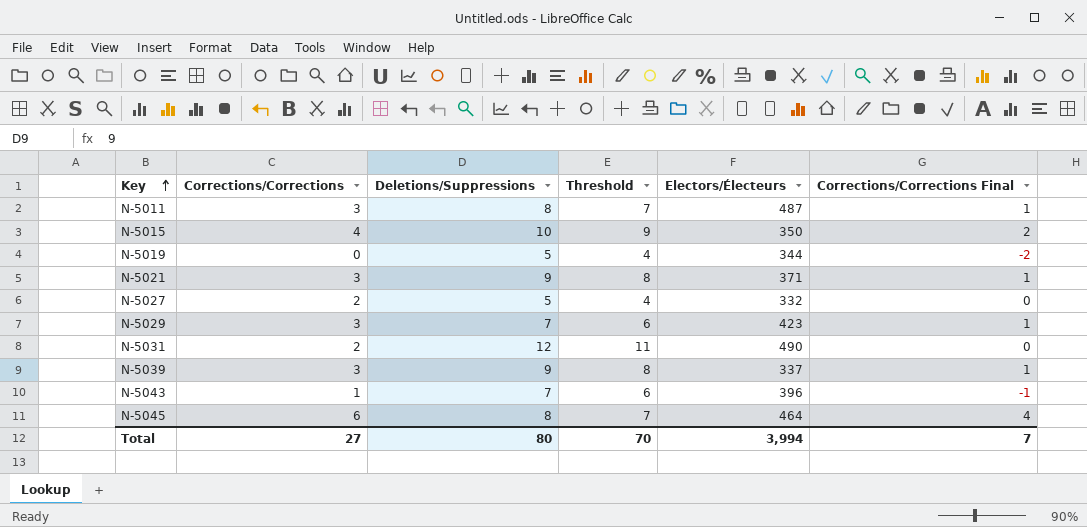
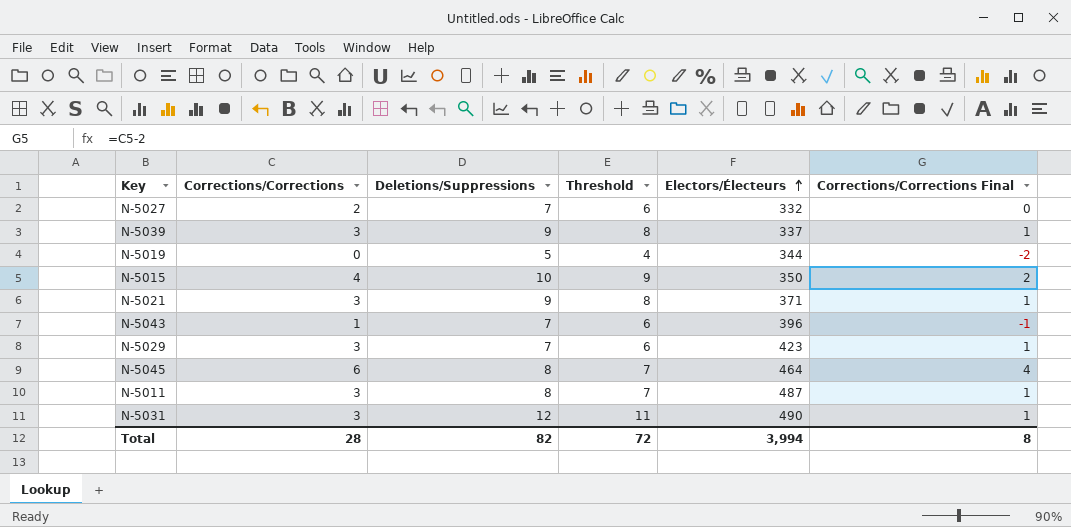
row order: Key ascending -> Electors/Électeurs ascending
N-5027 | Deletions/Suppressions: 5 -> 7
N-5027 | Threshold: 4 -> 6
N-5031 | Corrections/Corrections: 2 -> 3
N-5031 | Corrections/Corrections Final: 0 -> 1
Total | Corrections/Corrections: 27 -> 28
Total | Deletions/Suppressions: 80 -> 82
Total | Threshold: 70 -> 72
Total | Corrections/Corrections Final: 7 -> 8

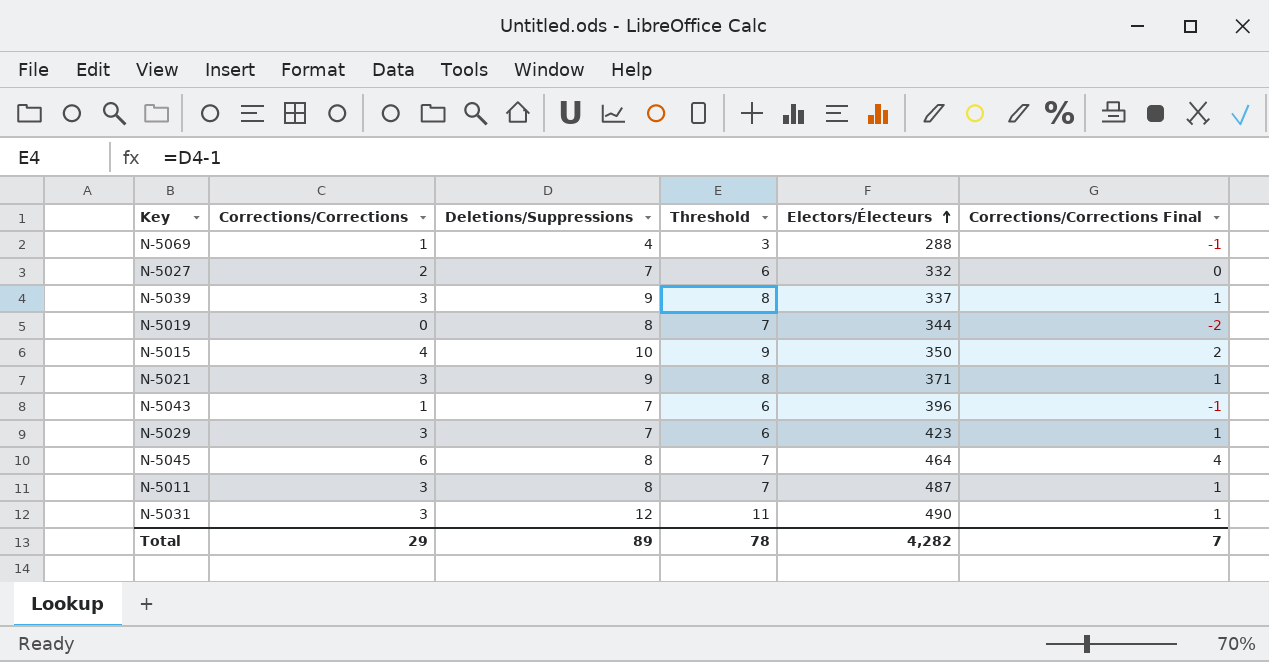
row N-5069: none -> 1 | 4 | 3 | 288 | -1
N-5019 | Deletions/Suppressions: 5 -> 8
N-5019 | Threshold: 4 -> 7
Total | Corrections/Corrections: 28 -> 29
Total | Deletions/Suppressions: 82 -> 89
Total | Threshold: 72 -> 78
Total | Electors/Électeurs: 3,994 -> 4,282
Total | Corrections/Corrections Final: 8 -> 7

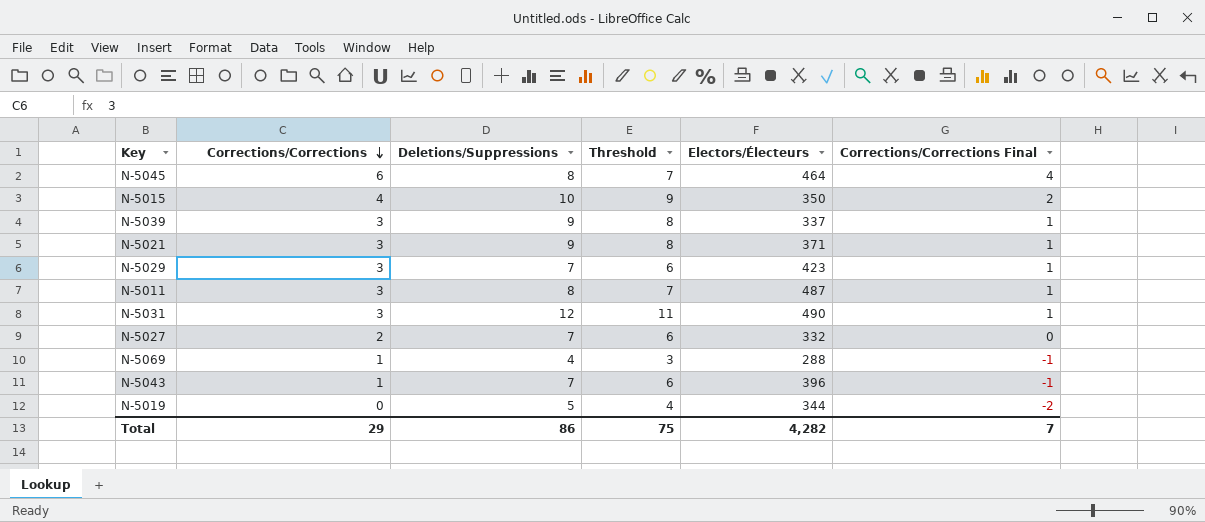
row order: Electors/Électeurs ascending -> Corrections/Corrections descending
N-5019 | Deletions/Suppressions: 8 -> 5
N-5019 | Threshold: 7 -> 4
Total | Deletions/Suppressions: 89 -> 86
Total | Threshold: 78 -> 75

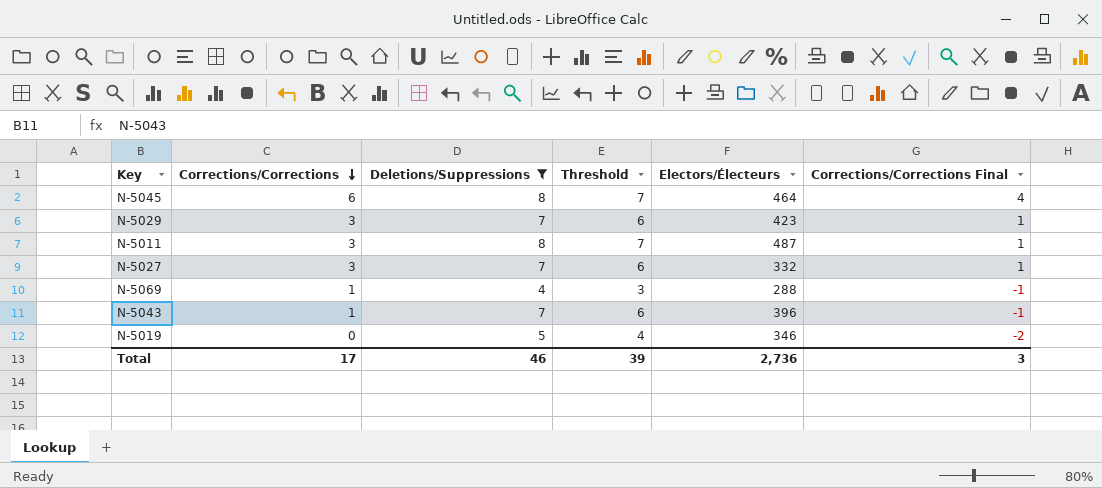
filter: none -> Deletions/Suppressions <= 8
N-5027 | Corrections/Corrections: 2 -> 3
N-5027 | Corrections/Corrections Final: 0 -> 1
N-5019 | Electors/Électeurs: 344 -> 346
Total | Corrections/Corrections: 29 -> 17
Total | Deletions/Suppressions: 86 -> 46
Total | Threshold: 75 -> 39
Total | Electors/Électeurs: 4,282 -> 2,736
Total | Corrections/Corrections Final: 7 -> 3

